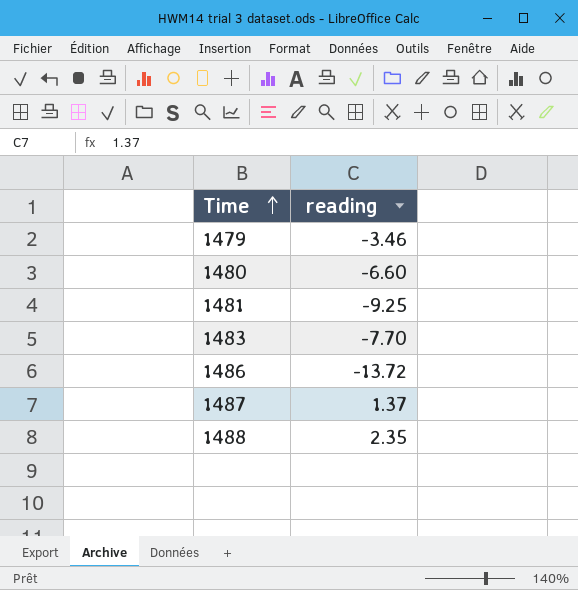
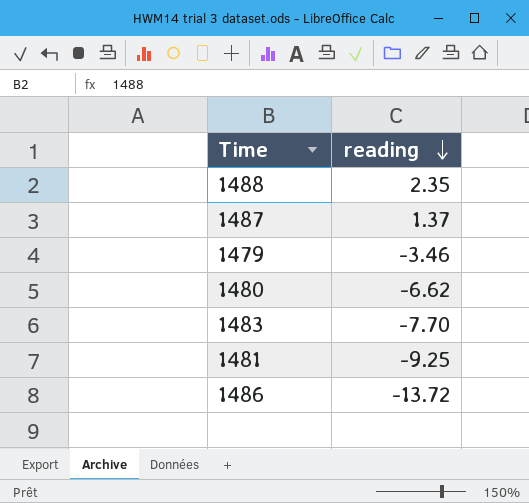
row order: Time ascending -> reading descending
1480 | reading: -6.60 -> -6.62

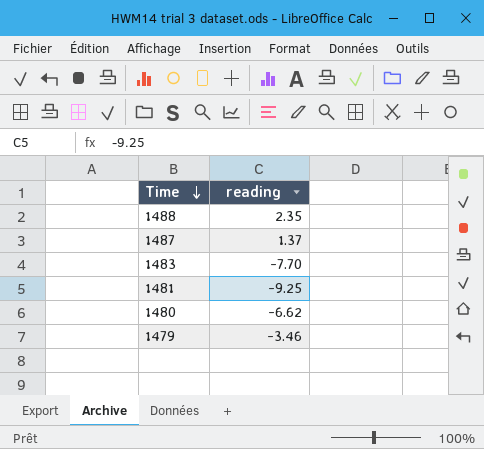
row order: reading descending -> Time descending
row 1486: -13.72 -> none

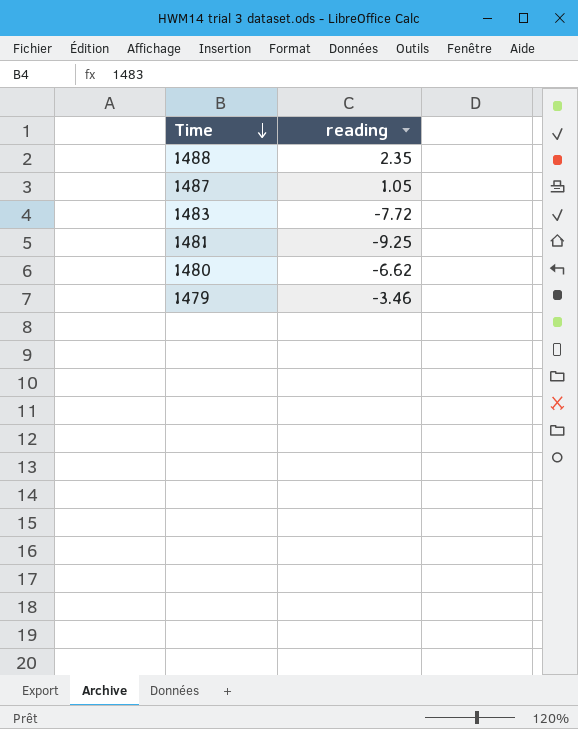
1487 | reading: 1.37 -> 1.05
1483 | reading: -7.70 -> -7.72

